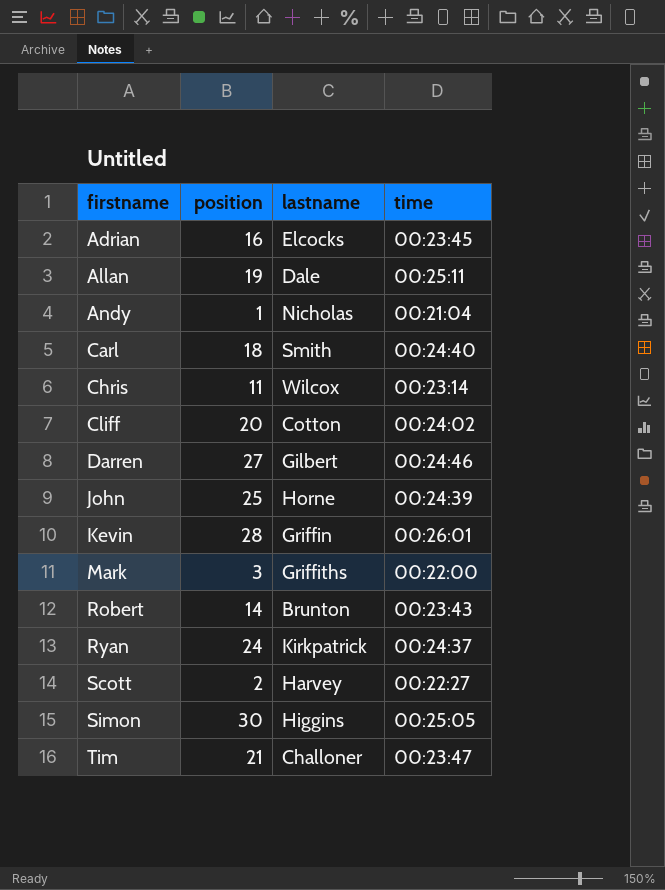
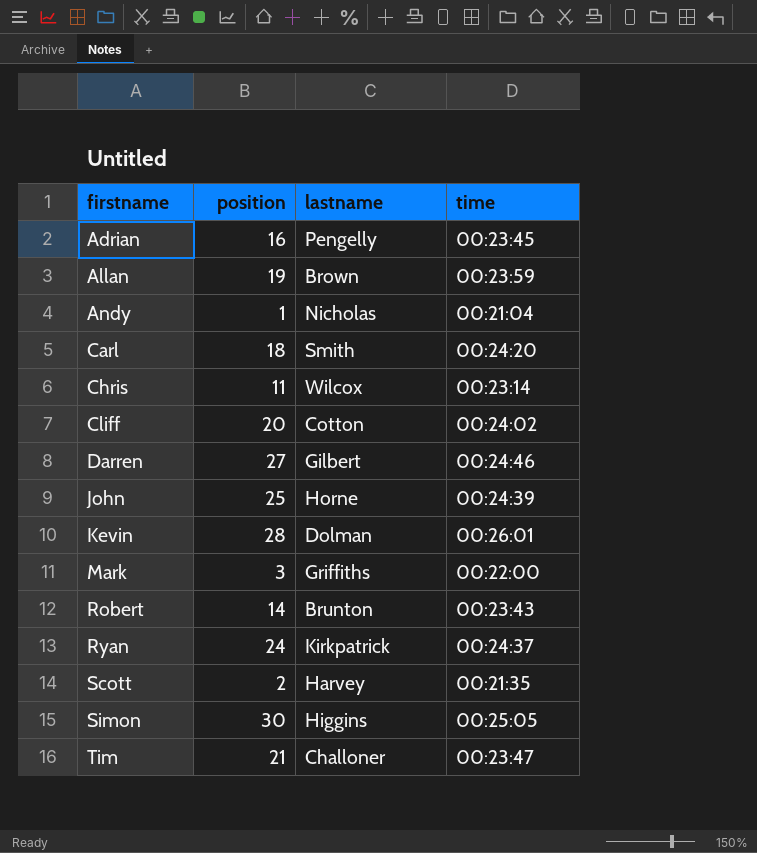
Adrian | lastname: Elcocks -> Pengelly
Allan | lastname: Dale -> Brown
Allan | time: 00:25:11 -> 00:23:59
Carl | time: 00:24:40 -> 00:24:20
Kevin | lastname: Griffin -> Dolman
Scott | time: 00:22:27 -> 00:21:35

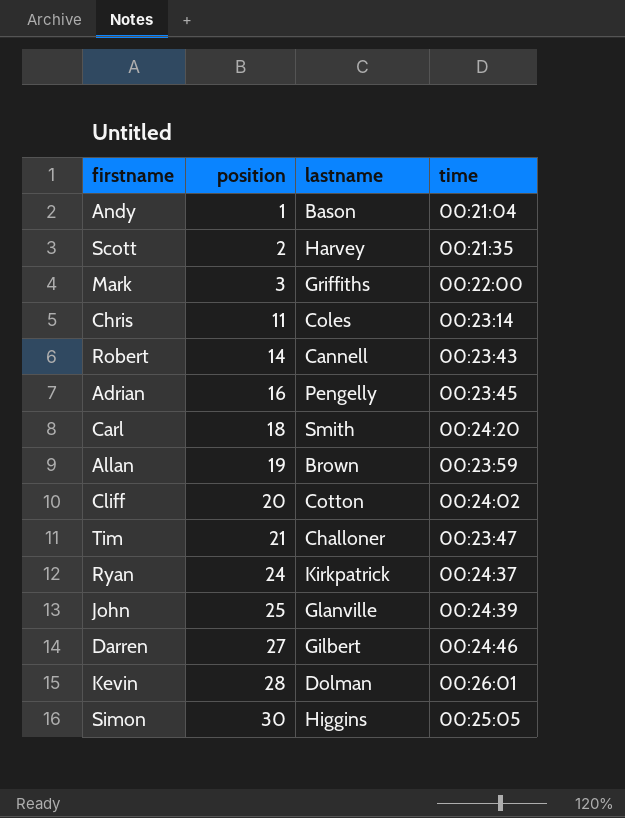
row order: firstname ascending -> position ascending
Andy | lastname: Nicholas -> Bason
Chris | lastname: Wilcox -> Coles
Robert | lastname: Brunton -> Cannell
John | lastname: Horne -> Glanville

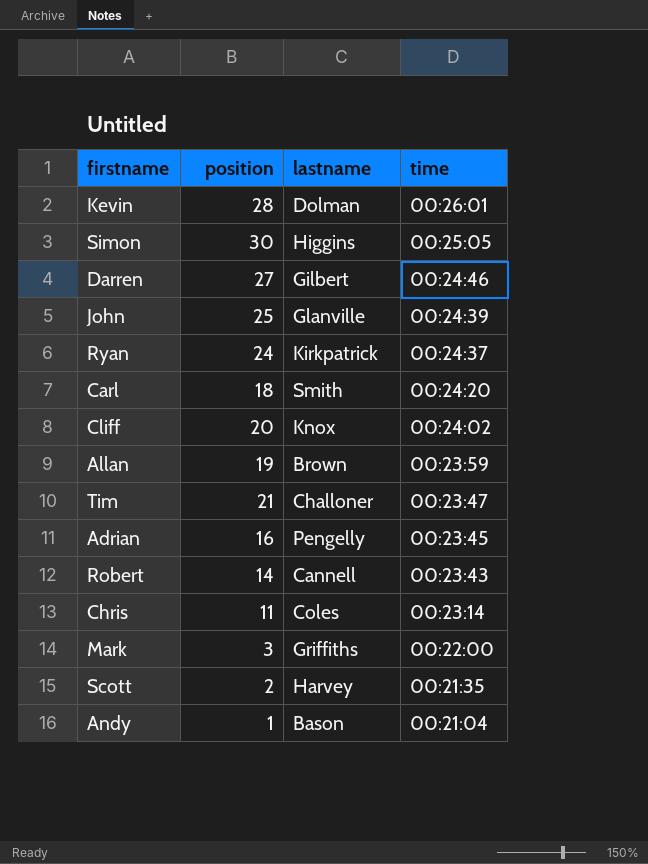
row order: position ascending -> time descending
Cliff | lastname: Cotton -> Knox

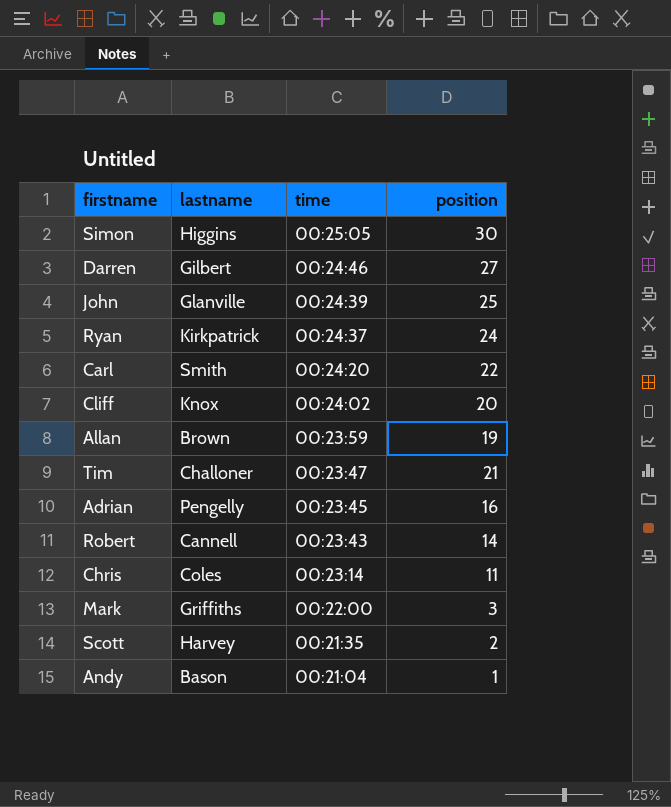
column position | position: 2 -> 4
row Kevin: 28 | Dolman | 00:26:01 -> none
Carl | position: 18 -> 22

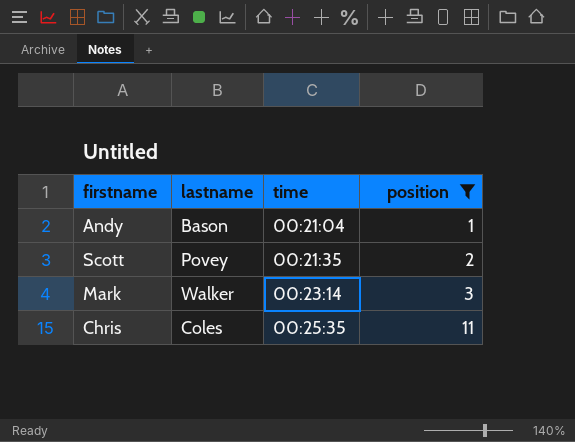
filter: none -> position <= 11
row order: time descending -> time ascending
Scott | lastname: Harvey -> Povey
Mark | lastname: Griffiths -> Walker
Mark | time: 00:22:00 -> 00:23:14
Chris | time: 00:23:14 -> 00:25:35

